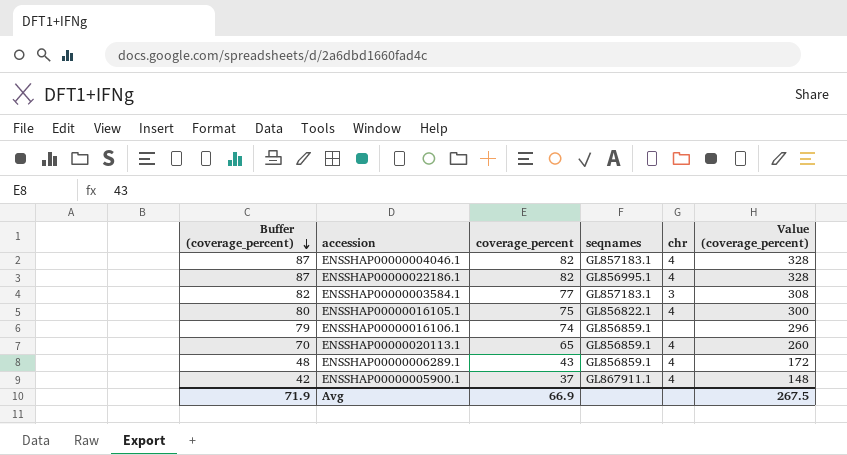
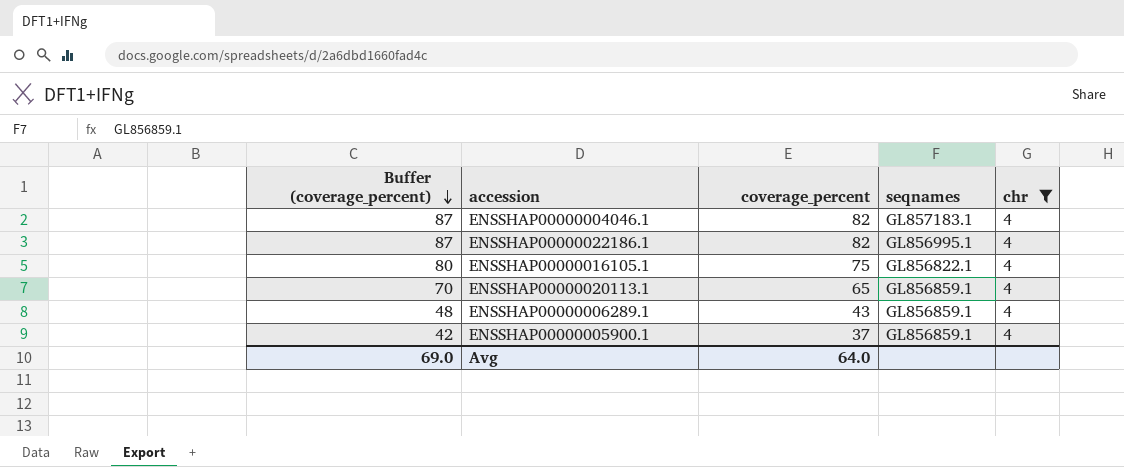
filter: none -> chr = 4
column Value (coverage_percent) | formula: [coverage_percent] * 4 -> none
ENSSHAP00000005900.1 | seqnames: GL867911.1 -> GL856859.1
Avg | Buffer (coverage_percent): 71.9 -> 69.0
Avg | coverage_percent: 66.9 -> 64.0

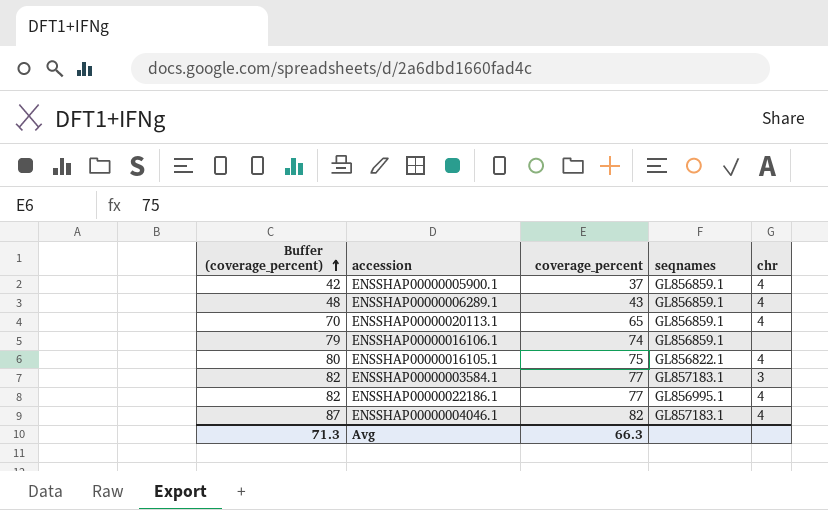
filter: chr = 4 -> none
row order: Buffer (coverage_percent) descending -> Buffer (coverage_percent) ascending
ENSSHAP00000022186.1 | Buffer (coverage_percent): 87 -> 82
ENSSHAP00000022186.1 | coverage_percent: 82 -> 77
Avg | Buffer (coverage_percent): 69.0 -> 71.3
Avg | coverage_percent: 64.0 -> 66.3

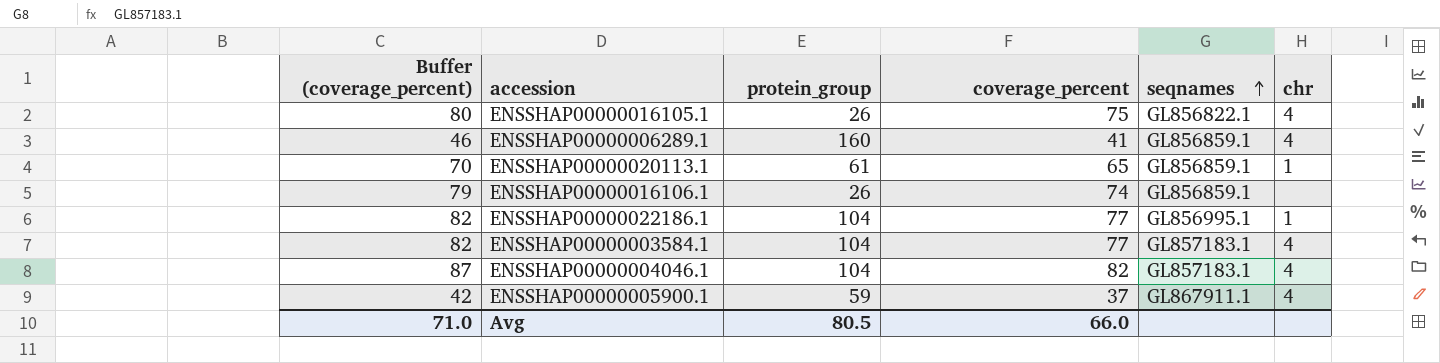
row order: Buffer (coverage_percent) ascending -> seqnames ascending
column protein_group | position: none -> 3
ENSSHAP00000006289.1 | Buffer (coverage_percent): 48 -> 46
ENSSHAP00000006289.1 | coverage_percent: 43 -> 41
ENSSHAP00000020113.1 | chr: 4 -> 1
ENSSHAP00000022186.1 | chr: 4 -> 1
ENSSHAP00000003584.1 | chr: 3 -> 4
ENSSHAP00000005900.1 | seqnames: GL856859.1 -> GL867911.1
Avg | Buffer (coverage_percent): 71.3 -> 71.0
Avg | coverage_percent: 66.3 -> 66.0

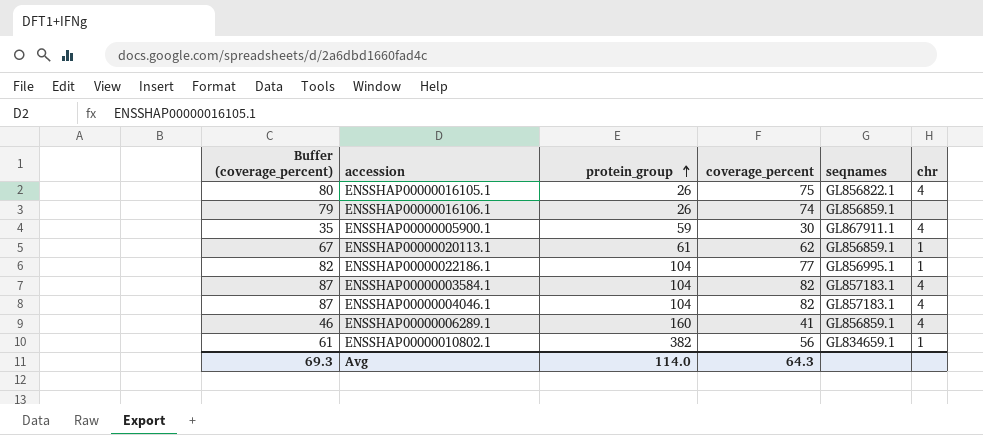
row order: seqnames ascending -> protein_group ascending
ENSSHAP00000005900.1 | Buffer (coverage_percent): 42 -> 35
ENSSHAP00000005900.1 | coverage_percent: 37 -> 30
ENSSHAP00000020113.1 | Buffer (coverage_percent): 70 -> 67
ENSSHAP00000020113.1 | coverage_percent: 65 -> 62
ENSSHAP00000003584.1 | Buffer (coverage_percent): 82 -> 87
ENSSHAP00000003584.1 | coverage_percent: 77 -> 82
row ENSSHAP00000010802.1: none -> 61 | 382 | 56 | GL834659.1 | 1
Avg | Buffer (coverage_percent): 71.0 -> 69.3
Avg | protein_group: 80.5 -> 114.0
Avg | coverage_percent: 66.0 -> 64.3

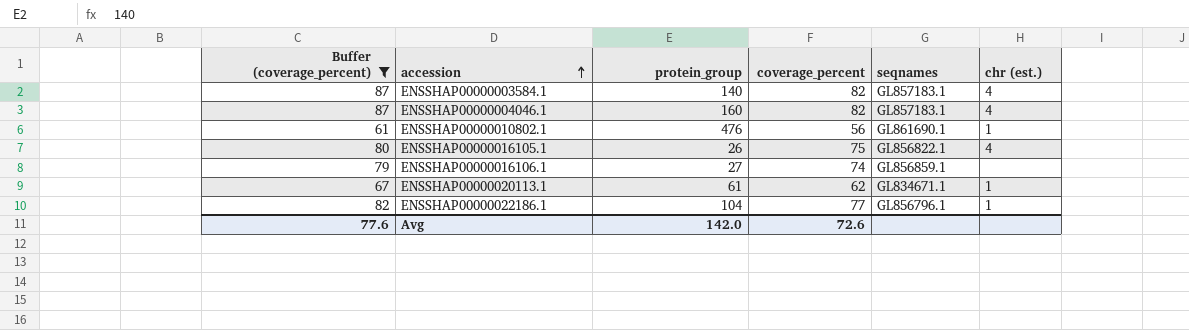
filter: none -> Buffer (coverage_percent) >= 61
row order: protein_group ascending -> accession ascending
column name: chr -> chr (est.)
ENSSHAP00000003584.1 | protein_group: 104 -> 140
ENSSHAP00000004046.1 | protein_group: 104 -> 160
ENSSHAP00000010802.1 | protein_group: 382 -> 476
ENSSHAP00000010802.1 | seqnames: GL834659.1 -> GL861690.1
ENSSHAP00000016106.1 | protein_group: 26 -> 27
ENSSHAP00000020113.1 | seqnames: GL856859.1 -> GL834671.1
ENSSHAP00000022186.1 | seqnames: GL856995.1 -> GL856796.1
Avg | Buffer (coverage_percent): 69.3 -> 77.6
Avg | protein_group: 114.0 -> 142.0
Avg | coverage_percent: 64.3 -> 72.6

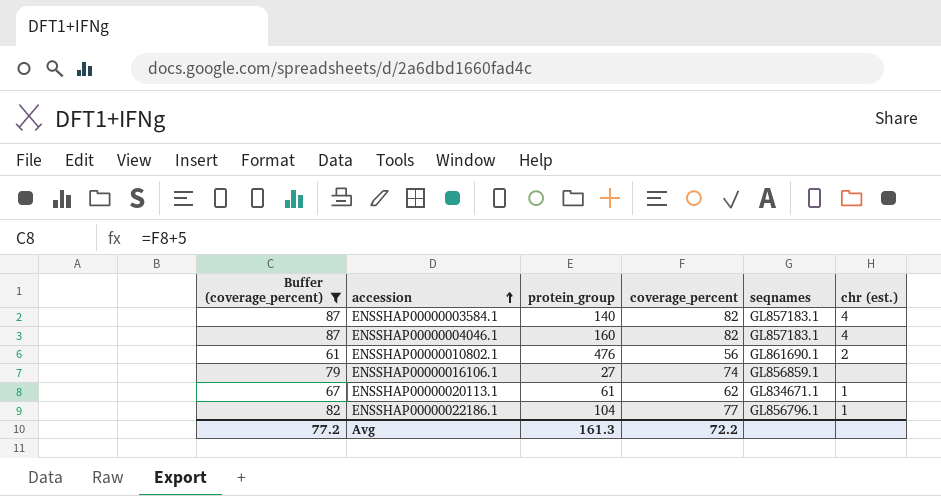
row ENSSHAP00000016105.1: 80 | 26 | 75 | GL856822.1 | 4 -> none
ENSSHAP00000010802.1 | chr (est.): 1 -> 2
Avg | Buffer (coverage_percent): 77.6 -> 77.2
Avg | protein_group: 142.0 -> 161.3
Avg | coverage_percent: 72.6 -> 72.2

